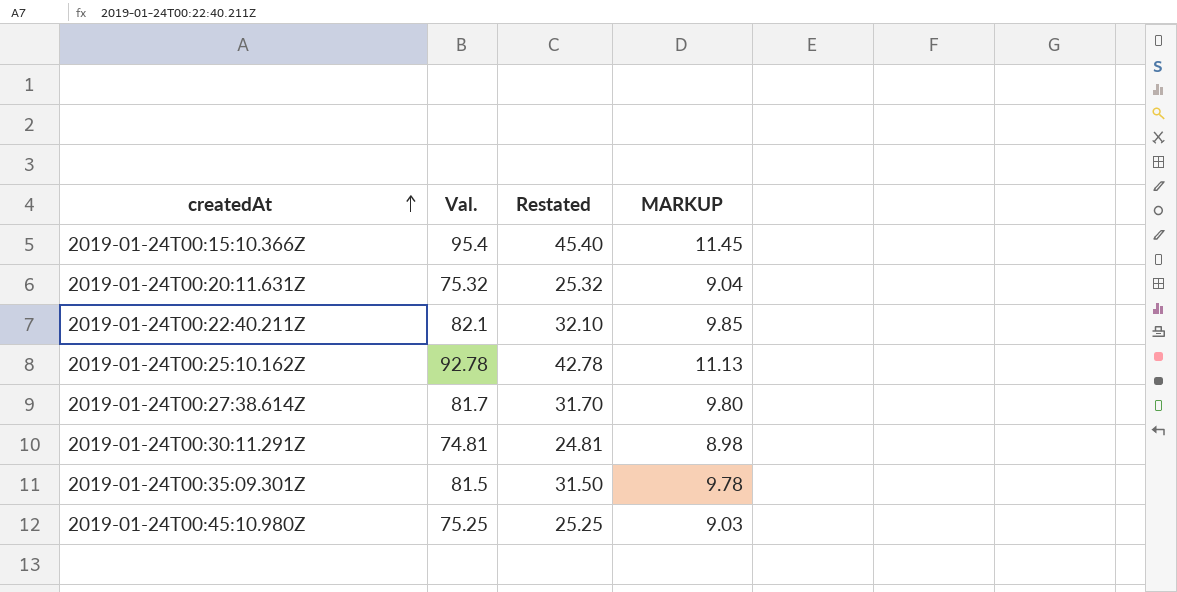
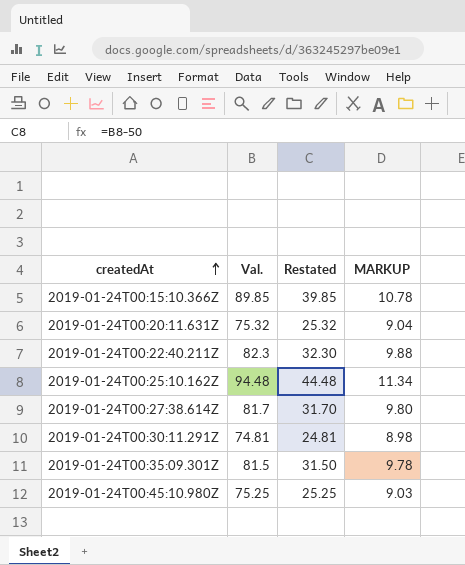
2019-01-24T00:15:10.366Z | Val.: 95.4 -> 89.85
2019-01-24T00:15:10.366Z | Restated: 45.40 -> 39.85
2019-01-24T00:15:10.366Z | MARKUP: 11.45 -> 10.78
2019-01-24T00:22:40.211Z | Val.: 82.1 -> 82.3
2019-01-24T00:22:40.211Z | Restated: 32.10 -> 32.30
2019-01-24T00:22:40.211Z | MARKUP: 9.85 -> 9.88
2019-01-24T00:25:10.162Z | Val.: 92.78 -> 94.48
2019-01-24T00:25:10.162Z | Restated: 42.78 -> 44.48
2019-01-24T00:25:10.162Z | MARKUP: 11.13 -> 11.34

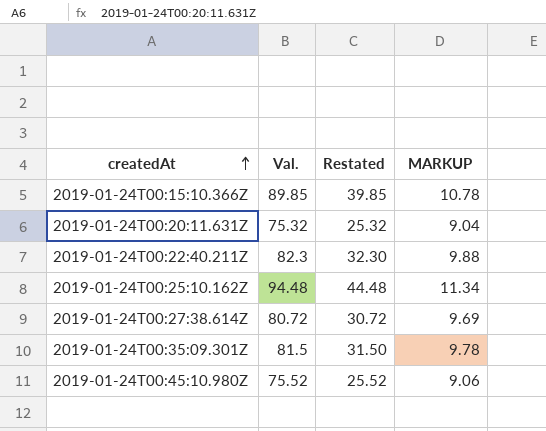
row 2019-01-24T00:30:11.291Z: 74.81 | 24.81 | 8.98 -> none
2019-01-24T00:27:38.614Z | Val.: 81.7 -> 80.72
2019-01-24T00:27:38.614Z | Restated: 31.70 -> 30.72
2019-01-24T00:27:38.614Z | MARKUP: 9.80 -> 9.69
2019-01-24T00:45:10.980Z | Val.: 75.25 -> 75.52
2019-01-24T00:45:10.980Z | Restated: 25.25 -> 25.52
2019-01-24T00:45:10.980Z | MARKUP: 9.03 -> 9.06

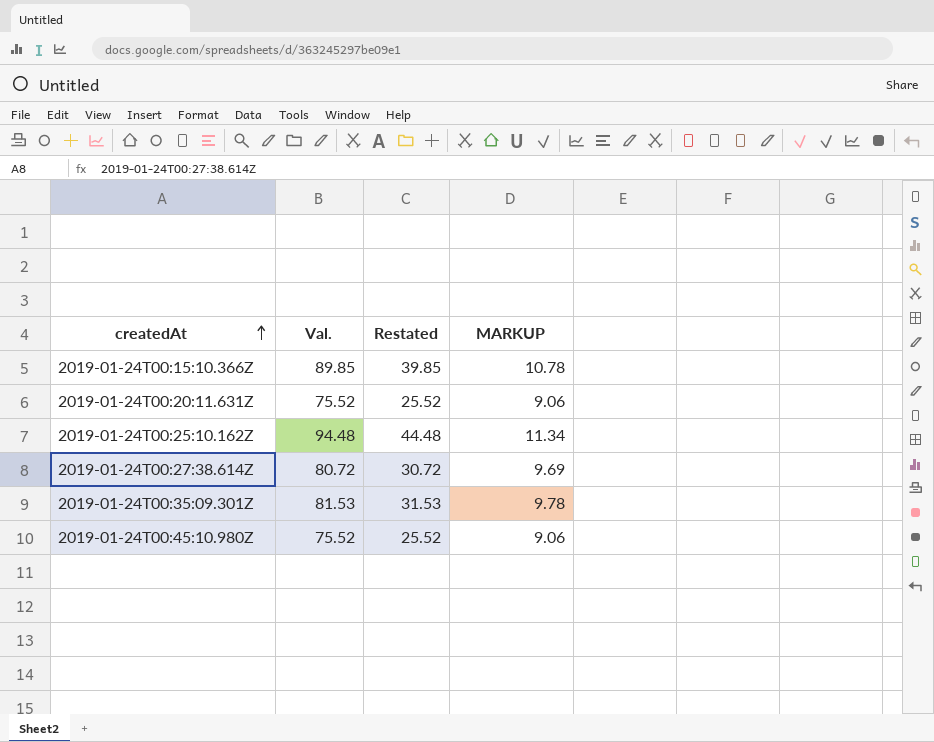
row 2019-01-24T00:22:40.211Z: 82.3 | 32.30 | 9.88 -> none
2019-01-24T00:20:11.631Z | Val.: 75.32 -> 75.52
2019-01-24T00:20:11.631Z | Restated: 25.32 -> 25.52
2019-01-24T00:20:11.631Z | MARKUP: 9.04 -> 9.06
2019-01-24T00:35:09.301Z | Val.: 81.5 -> 81.53
2019-01-24T00:35:09.301Z | Restated: 31.50 -> 31.53

